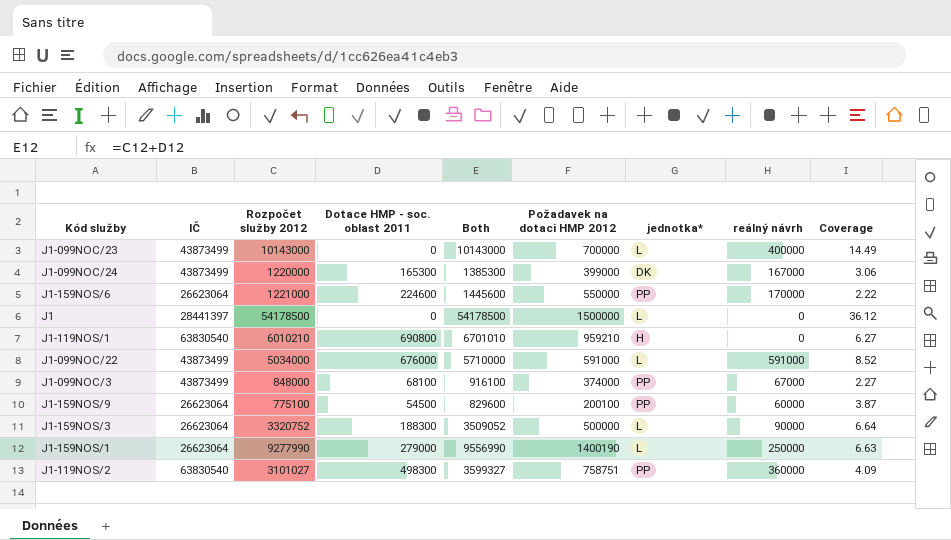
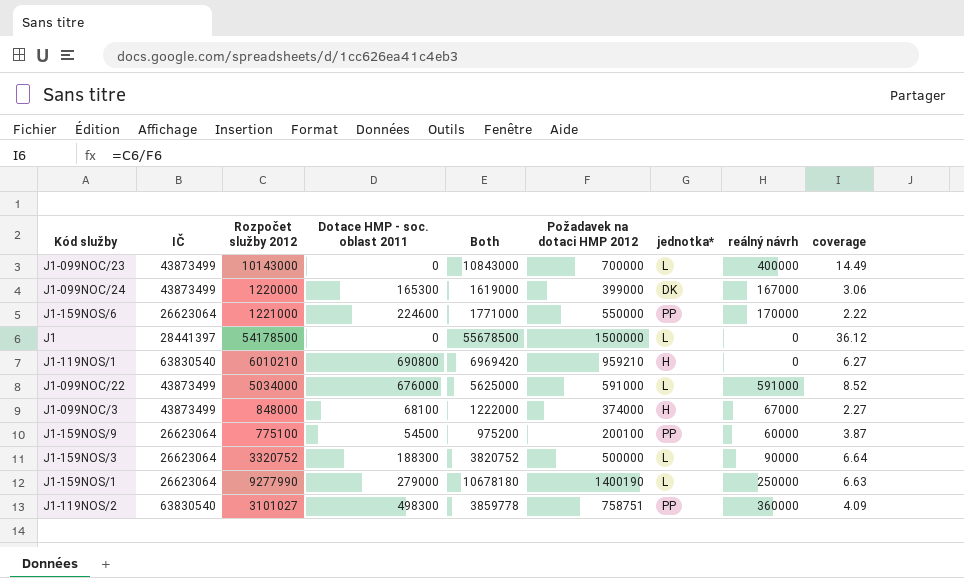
column Both | formula: [Rozpočet služby 2012] + [Dotace HMP - soc. oblast 2011] -> [Rozpočet služby 2012] + [Požadavek na dotaci HMP 2012]
column name: Coverage -> coverage
J1-099NOC/3 | jednotka*: PP -> H

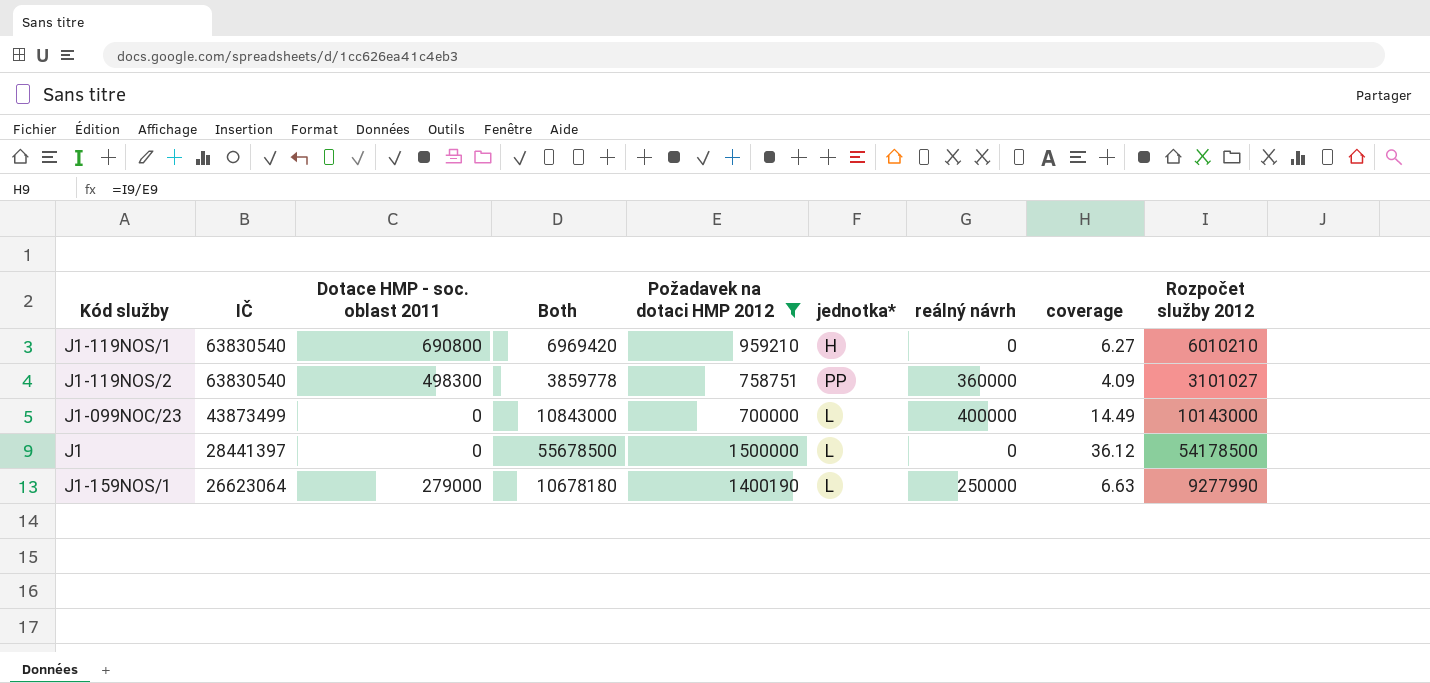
filter: none -> Požadavek na dotaci HMP 2012 >= 700000
row order: none -> IČ descending
column Rozpočet služby 2012 | position: 3 -> 9

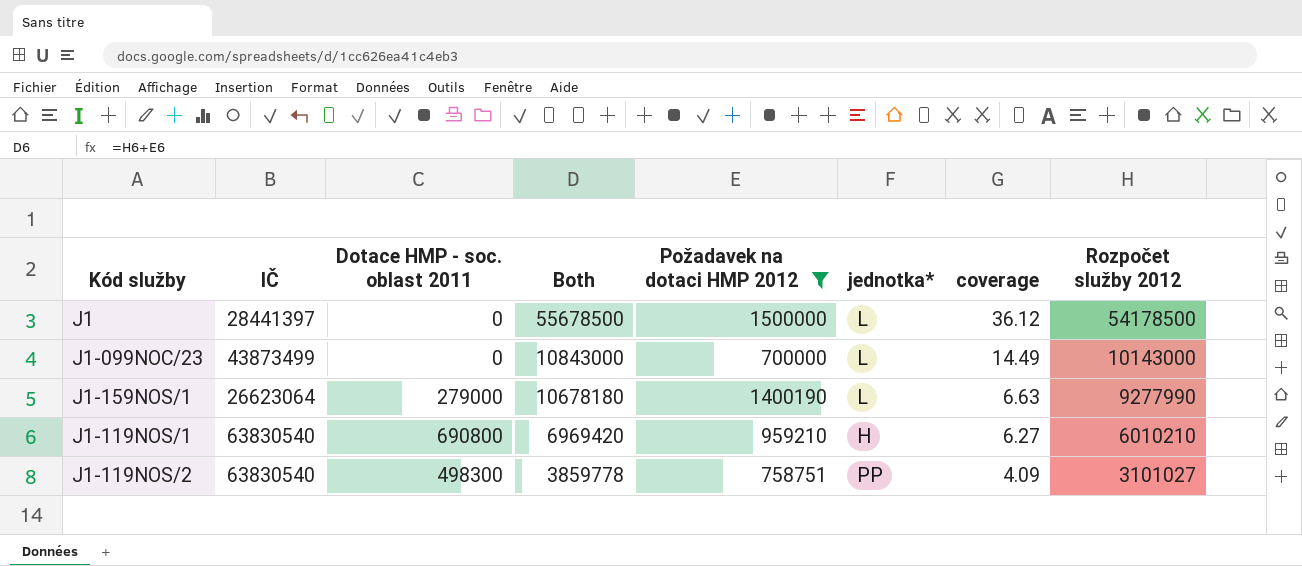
row order: IČ descending -> Both descending
column reálný návrh | position: 7 -> none

